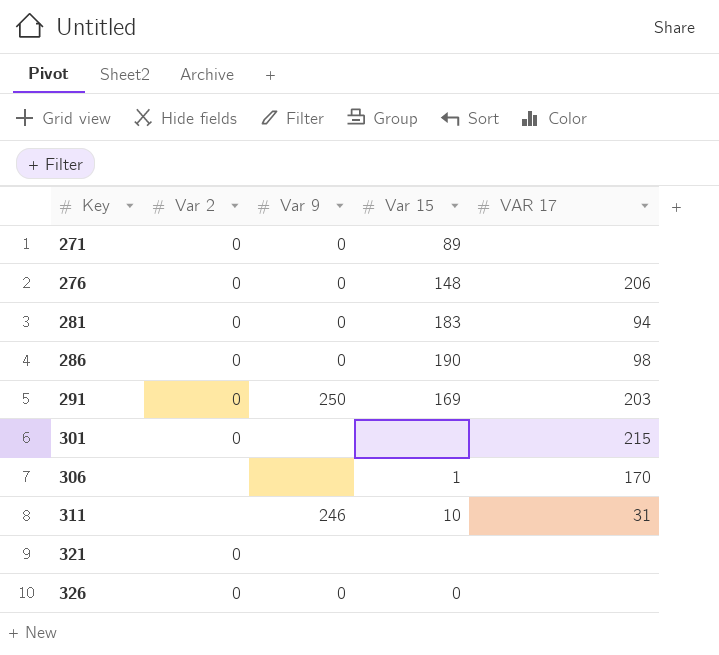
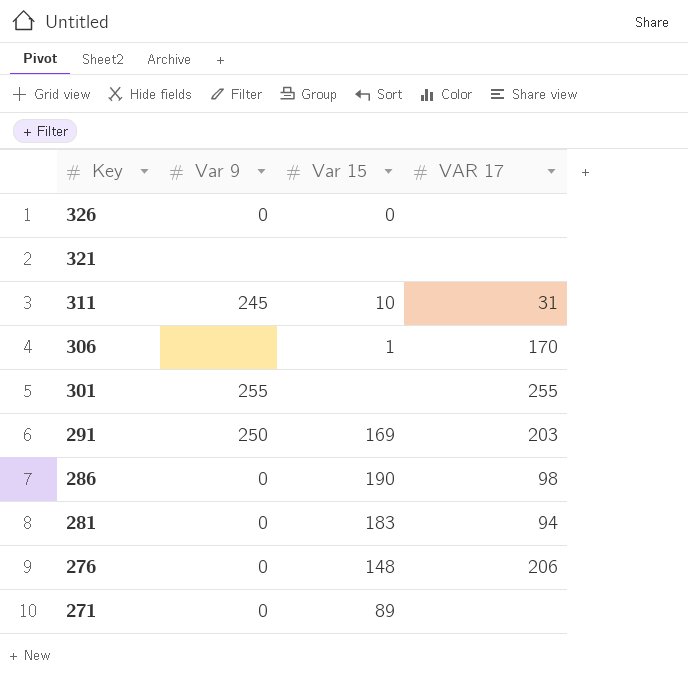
row order: Key ascending -> Key descending
column Var 2 | position: 2 -> none
311 | Var 9: 246 -> 245
301 | Var 9: none -> 255
301 | VAR 17: 215 -> 255

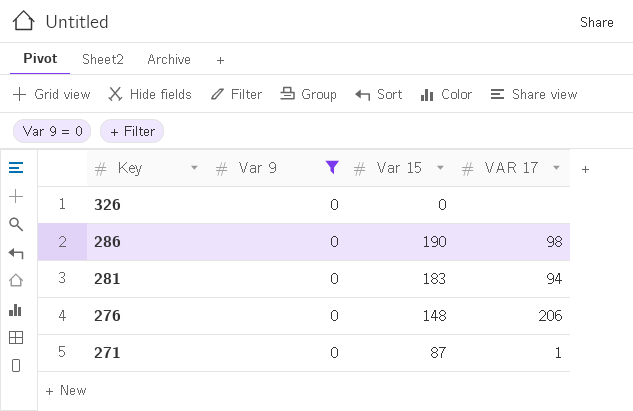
filter: none -> Var 9 = 0
271 | Var 15: 89 -> 87
271 | VAR 17: none -> 1

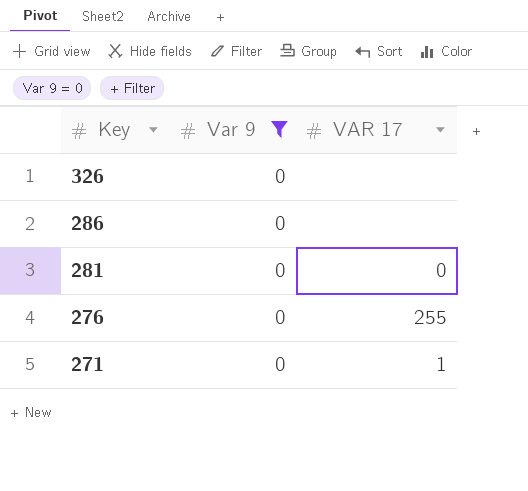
column Var 15 | position: 3 -> none
286 | VAR 17: 98 -> none
281 | VAR 17: 94 -> 0
276 | VAR 17: 206 -> 255

